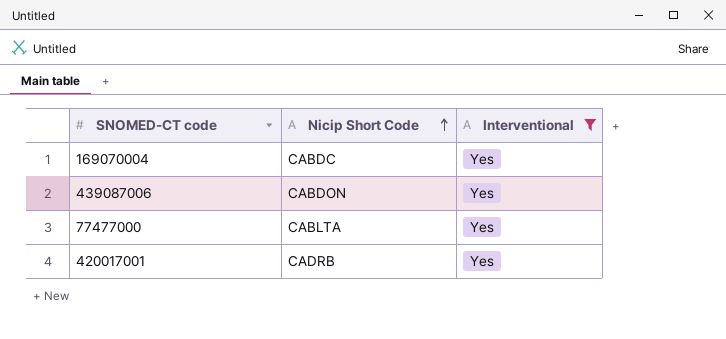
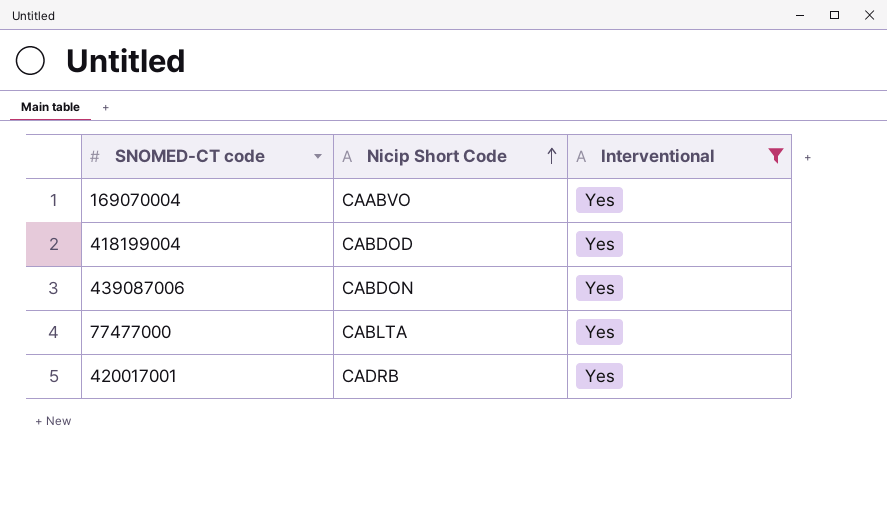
169070004 | Nicip Short Code: CABDC -> CAABVO
row 418199004: none -> CABDOD | Yes

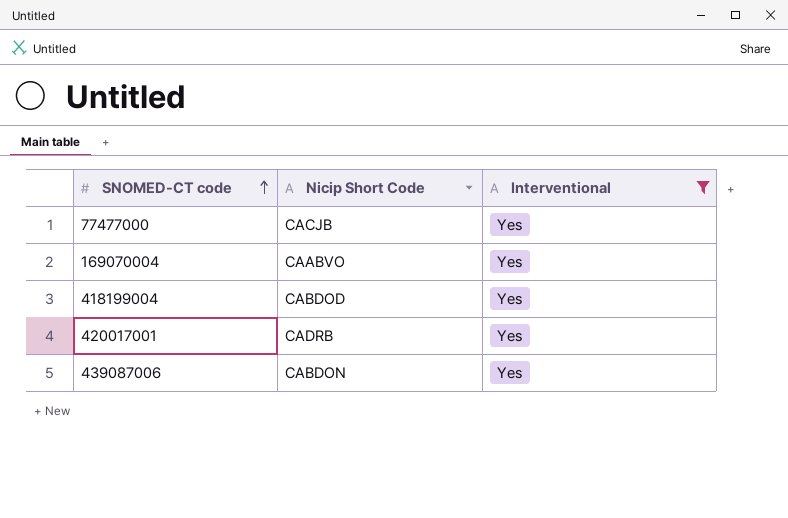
row order: Nicip Short Code ascending -> SNOMED-CT code ascending
77477000 | Nicip Short Code: CABLTA -> CACJB

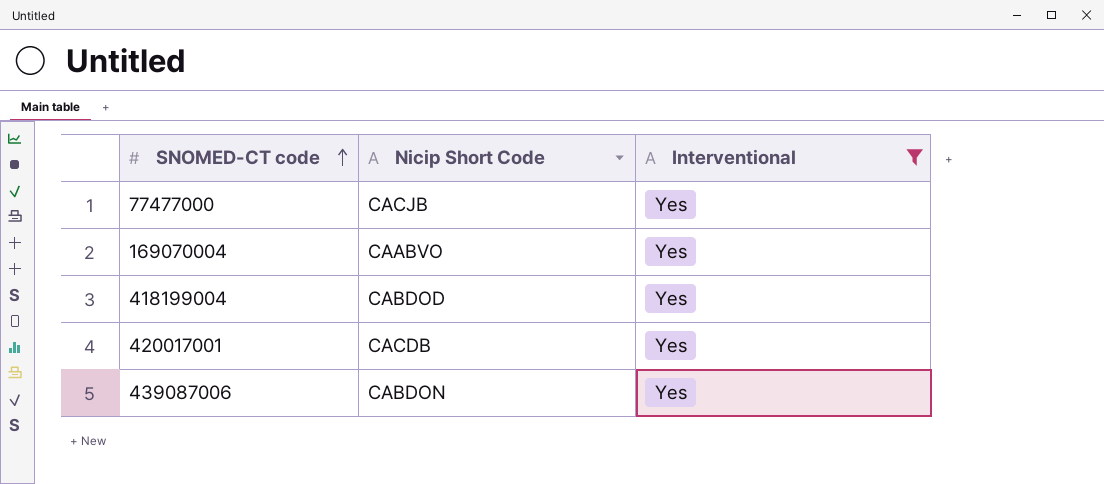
420017001 | Nicip Short Code: CADRB -> CACDB

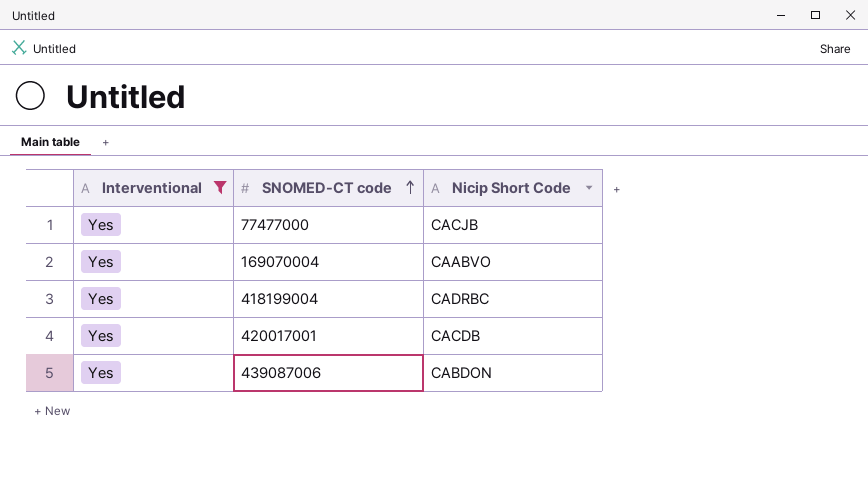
column Interventional | position: 3 -> 1
418199004 | Nicip Short Code: CABDOD -> CADRBC

